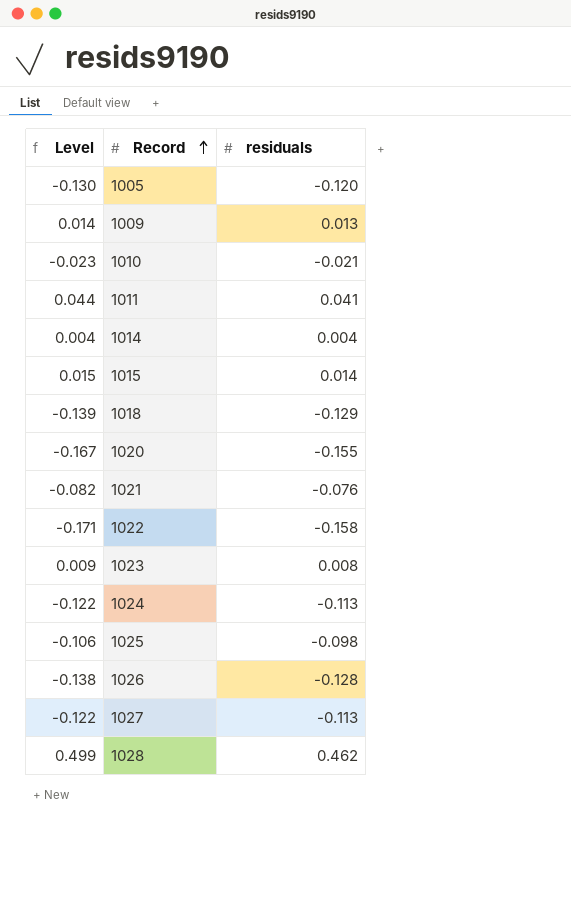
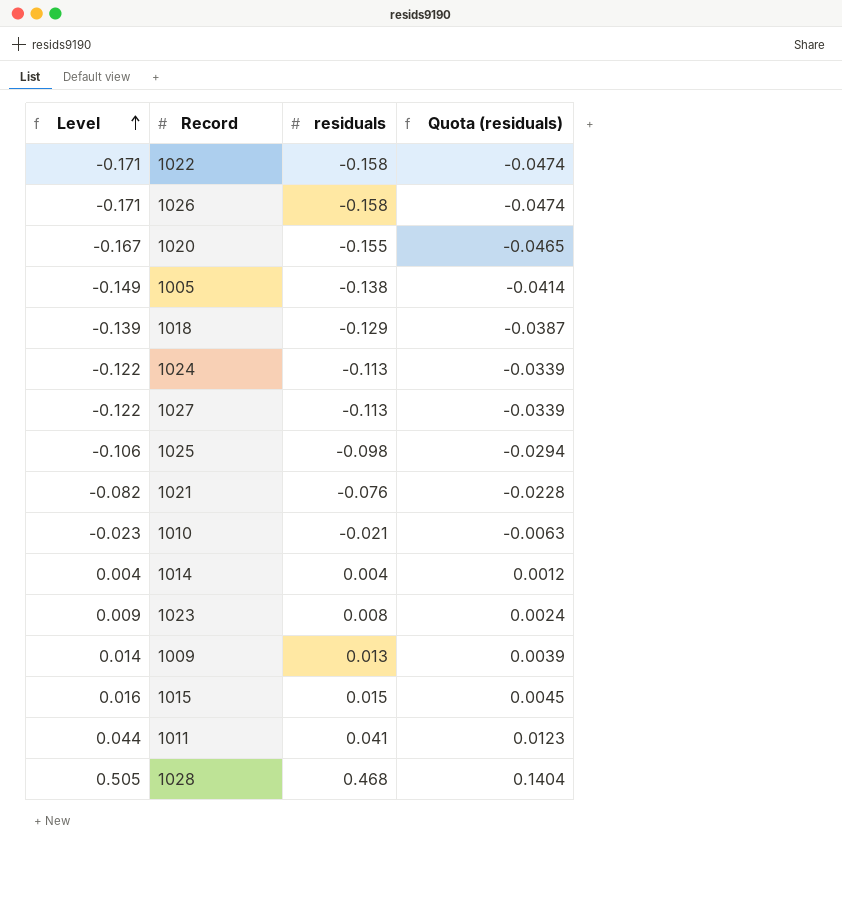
row order: Record ascending -> Level ascending
column Quota (residuals) | formula: none -> [residuals] * 0.3
1026 | Level: -0.138 -> -0.171
1026 | residuals: -0.128 -> -0.158
1005 | Level: -0.130 -> -0.149
1005 | residuals: -0.120 -> -0.138
1015 | Level: 0.015 -> 0.016
1015 | residuals: 0.014 -> 0.015
1028 | Level: 0.499 -> 0.505
1028 | residuals: 0.462 -> 0.468

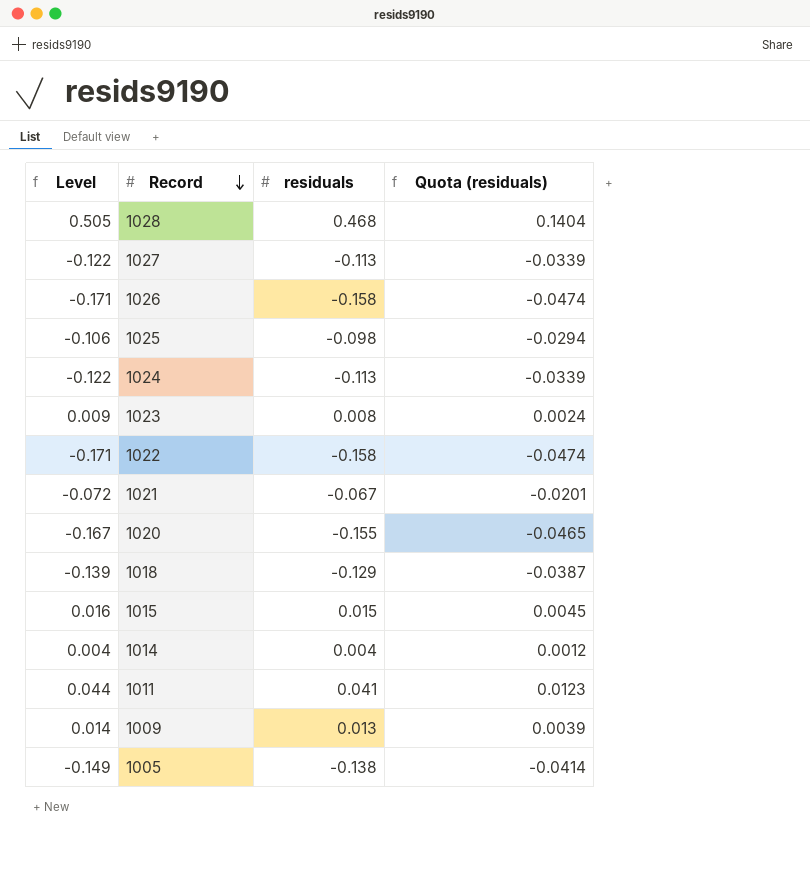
row order: Level ascending -> Record descending
row 1010: -0.023 | -0.021 | -0.0063 -> none
1021 | Level: -0.082 -> -0.072
1021 | residuals: -0.076 -> -0.067
1021 | Quota (residuals): -0.0228 -> -0.0201

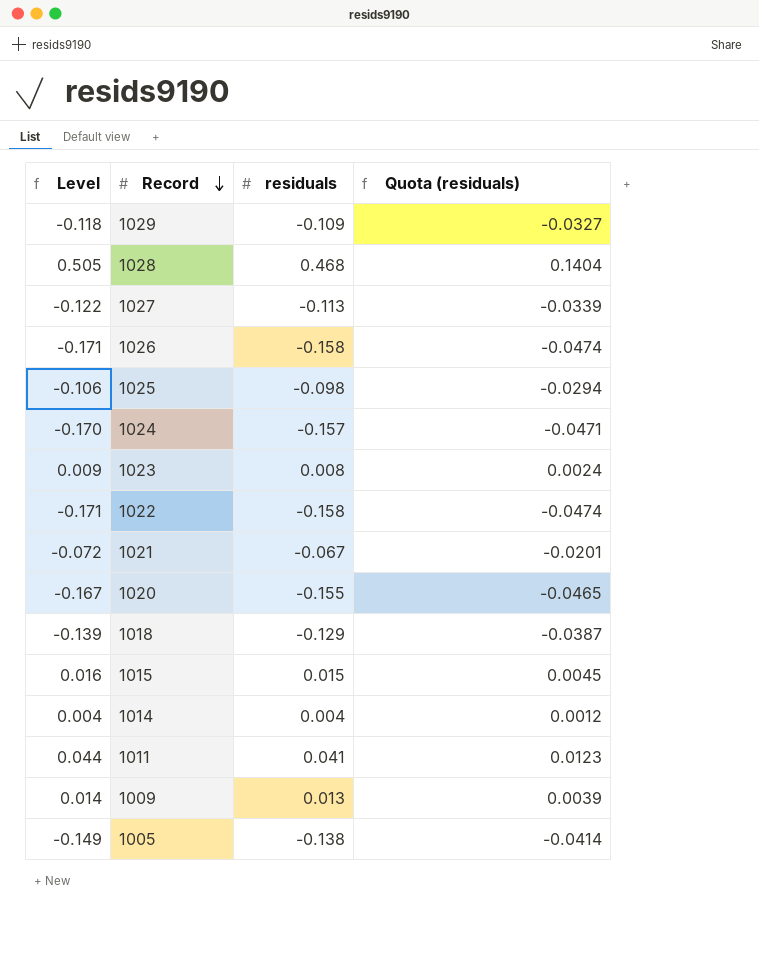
row 1029: none -> -0.118 | -0.109 | -0.0327
1024 | Level: -0.122 -> -0.170
1024 | residuals: -0.113 -> -0.157
1024 | Quota (residuals): -0.0339 -> -0.0471

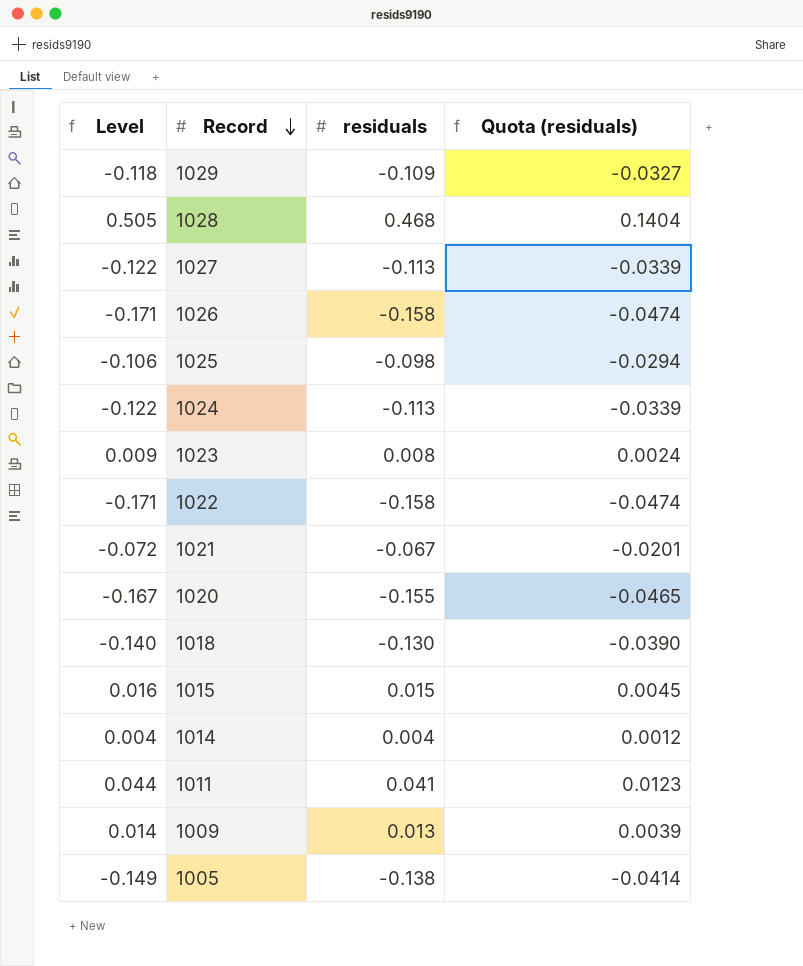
1024 | Level: -0.170 -> -0.122
1024 | residuals: -0.157 -> -0.113
1024 | Quota (residuals): -0.0471 -> -0.0339
1018 | Level: -0.139 -> -0.140
1018 | residuals: -0.129 -> -0.130
1018 | Quota (residuals): -0.0387 -> -0.0390

